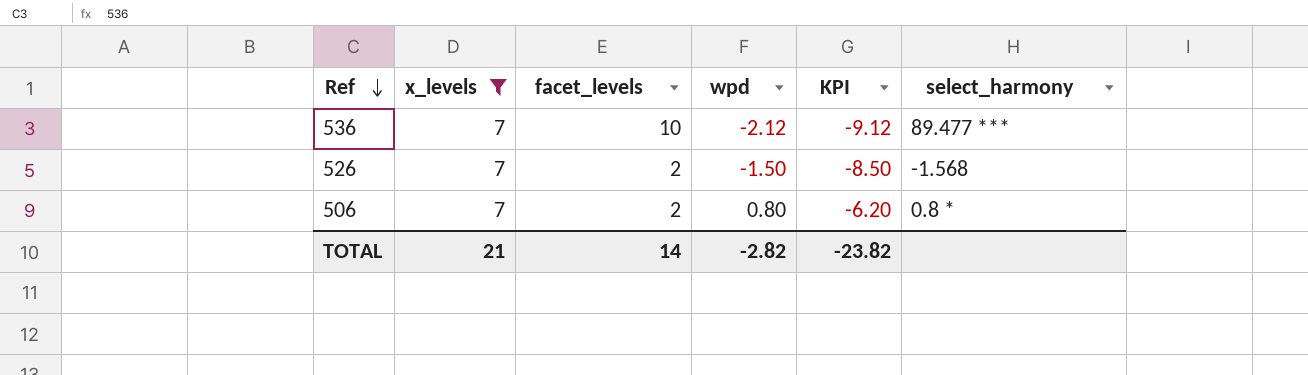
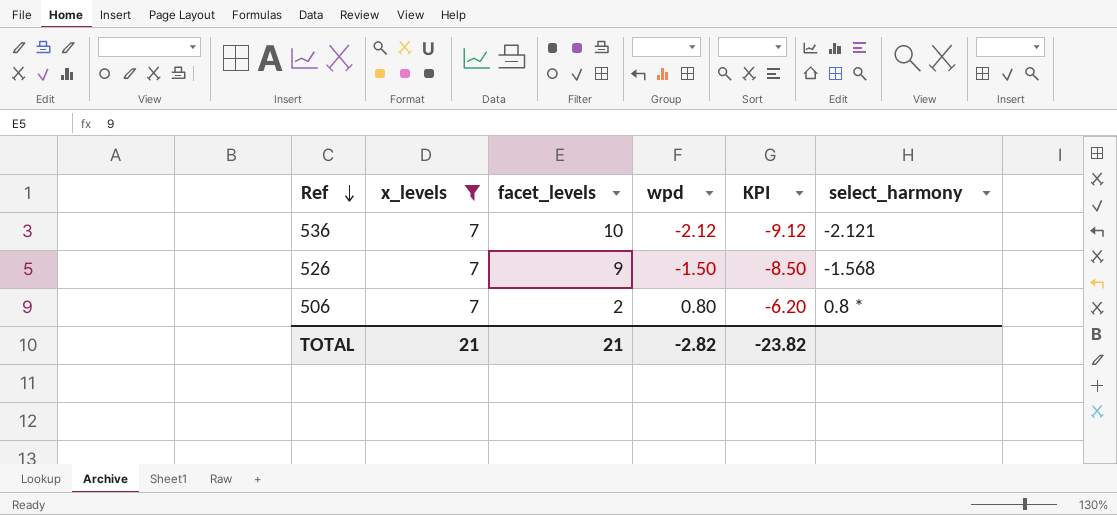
536 | select_harmony: 89.477 *** -> -2.121
526 | facet_levels: 2 -> 9
TOTAL | facet_levels: 14 -> 21

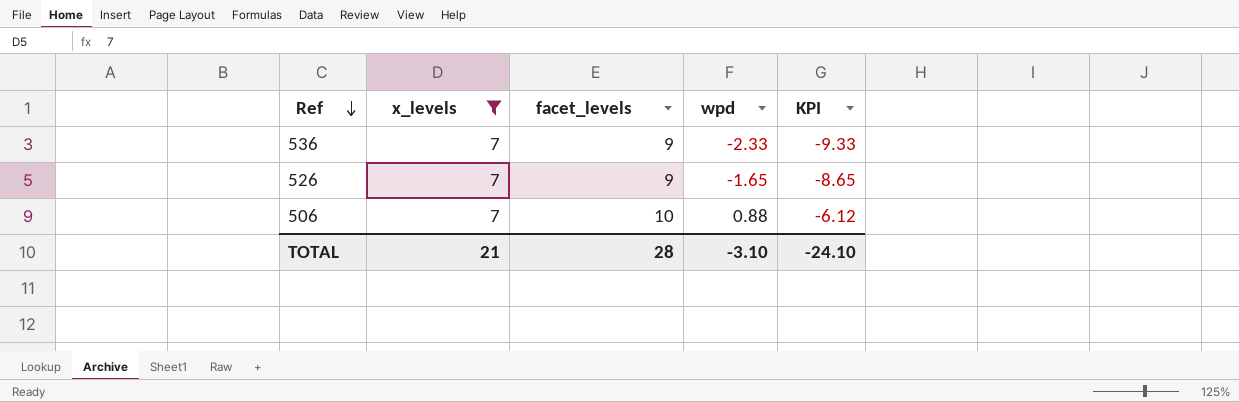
column select_harmony | position: 6 -> none
536 | facet_levels: 10 -> 9
536 | wpd: -2.12 -> -2.33
536 | KPI: -9.12 -> -9.33
526 | wpd: -1.50 -> -1.65
526 | KPI: -8.50 -> -8.65
506 | facet_levels: 2 -> 10
506 | wpd: 0.80 -> 0.88
506 | KPI: -6.20 -> -6.12
TOTAL | facet_levels: 21 -> 28
TOTAL | wpd: -2.82 -> -3.10
TOTAL | KPI: -23.82 -> -24.10

